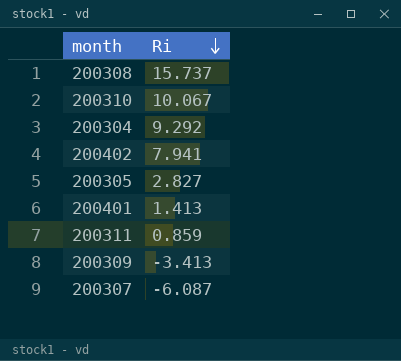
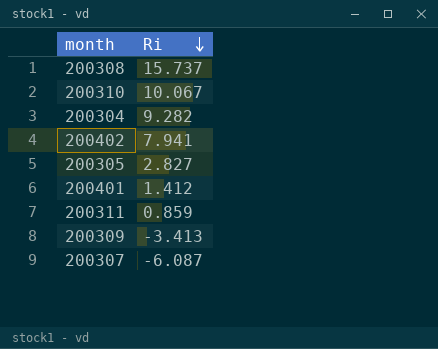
200304 | Ri: 9.292 -> 9.282
200401 | Ri: 1.413 -> 1.412

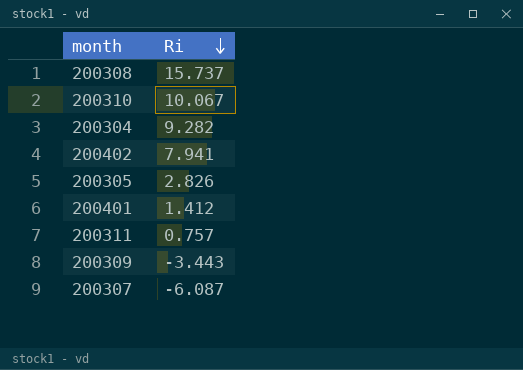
200305 | Ri: 2.827 -> 2.826
200311 | Ri: 0.859 -> 0.757
200309 | Ri: -3.413 -> -3.443

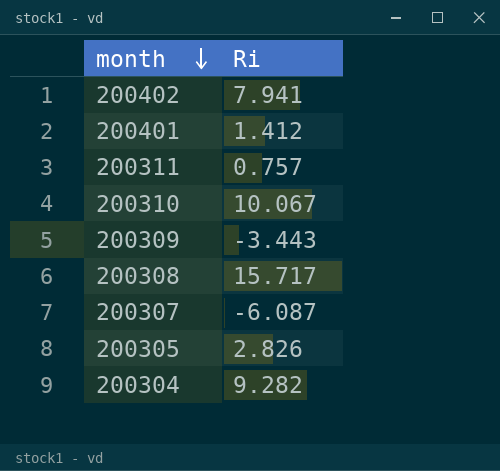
row order: Ri descending -> month descending
200308 | Ri: 15.737 -> 15.717

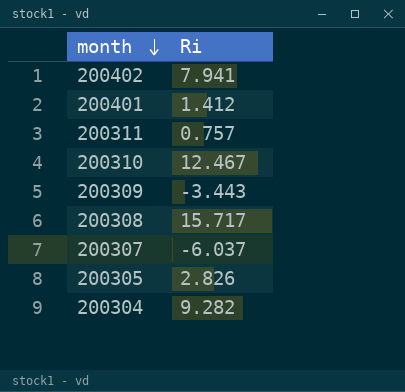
200310 | Ri: 10.067 -> 12.467
200307 | Ri: -6.087 -> -6.037

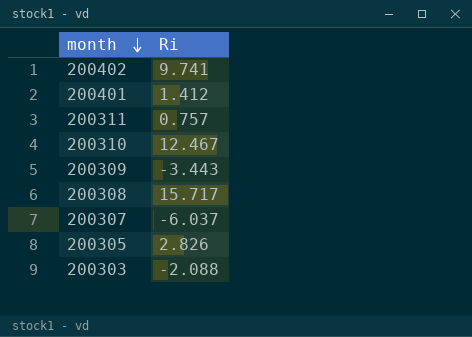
row 200304: 9.282 -> none
200402 | Ri: 7.941 -> 9.741
row 200303: none -> -2.088

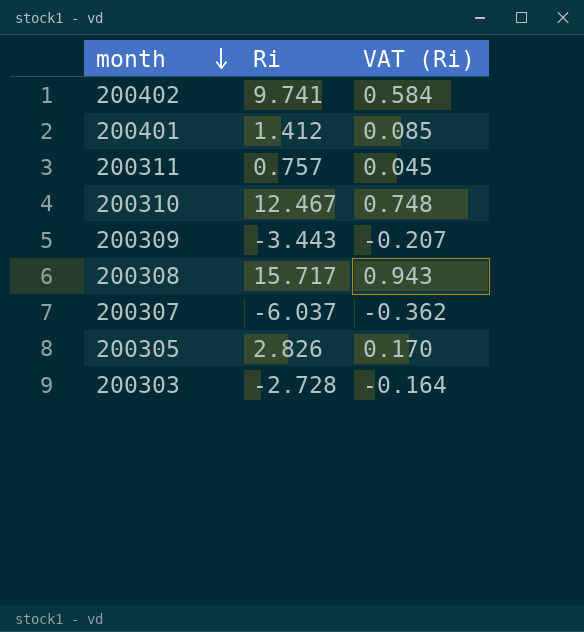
column VAT (Ri) | formula: none -> [Ri] * 0.06
200303 | Ri: -2.088 -> -2.728

